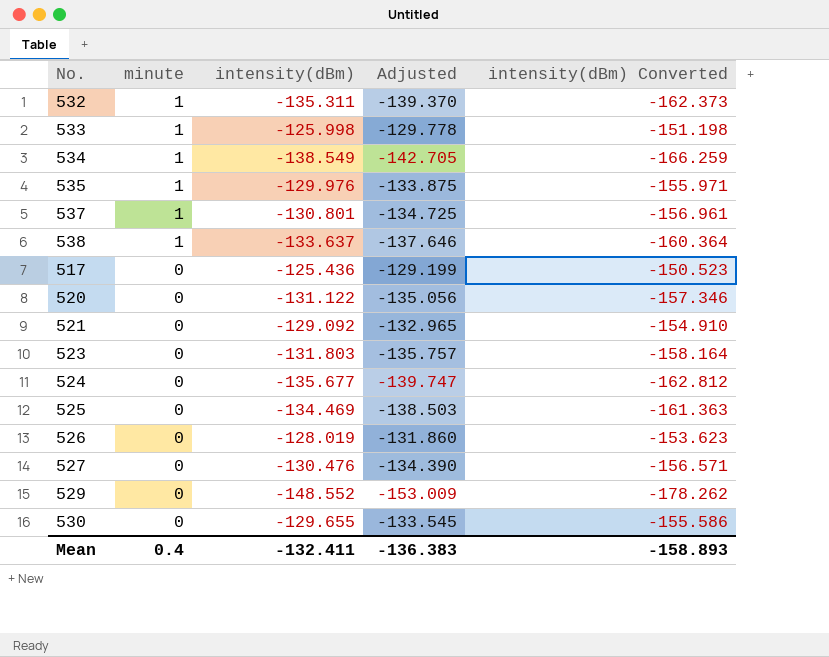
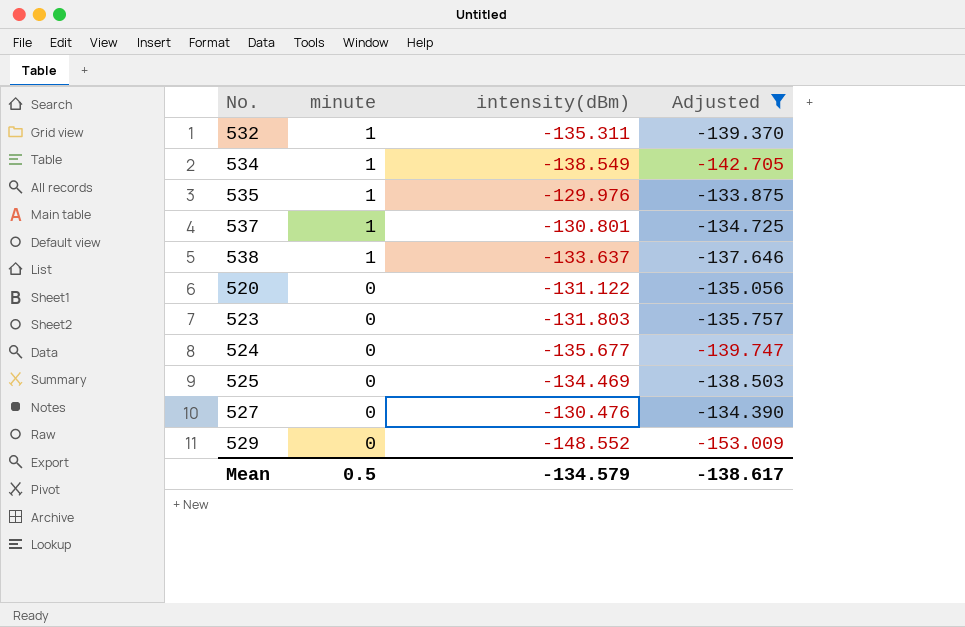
filter: none -> Adjusted <= -133.875
column intensity(dBm) Converted | formula: [intensity(dBm)] * 1.2 -> none
Mean | minute: 0.4 -> 0.5
Mean | intensity(dBm): -132.411 -> -134.579
Mean | Adjusted: -136.383 -> -138.617

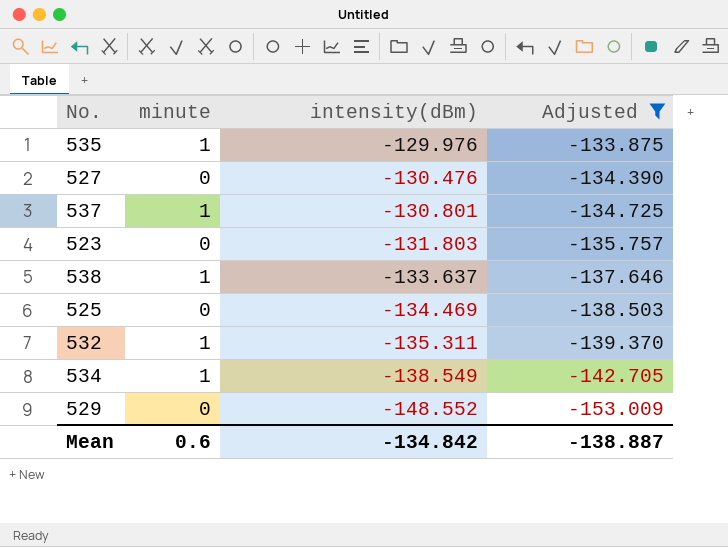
row order: minute descending -> intensity(dBm) descending
row 520: 0 | -131.122 | -135.056 -> none
row 524: 0 | -135.677 | -139.747 -> none
Mean | minute: 0.5 -> 0.6
Mean | intensity(dBm): -134.579 -> -134.842
Mean | Adjusted: -138.617 -> -138.887

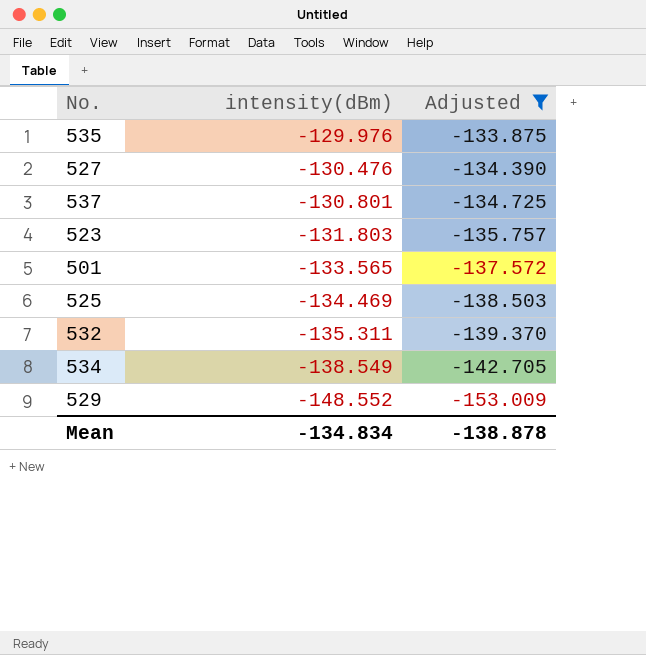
column minute | position: 2 -> none
row 538: 1 | -133.637 | -137.646 -> none
row 501: none -> -133.565 | -137.572
Mean | intensity(dBm): -134.842 -> -134.834
Mean | Adjusted: -138.887 -> -138.878

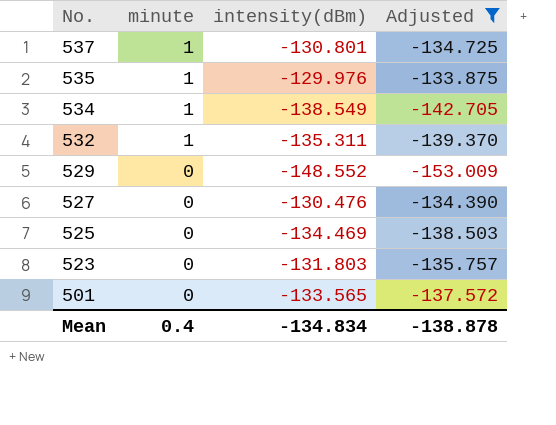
row order: intensity(dBm) descending -> No. descending
column minute | position: none -> 2

